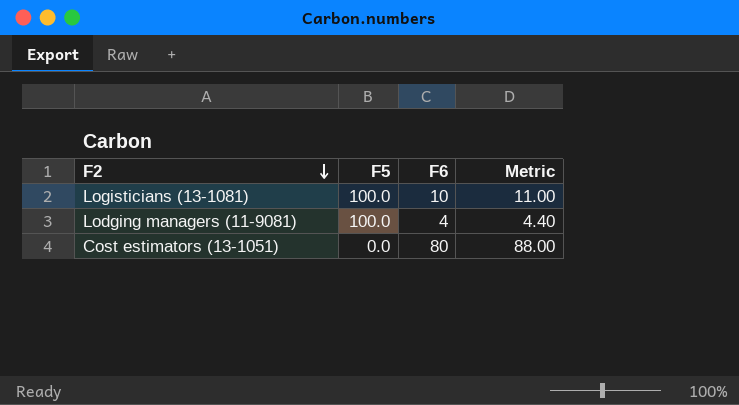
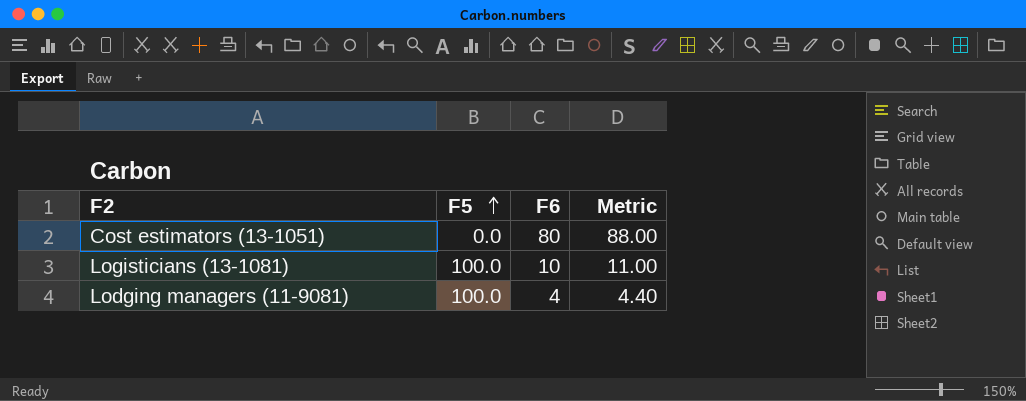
row order: F2 descending -> F5 ascending

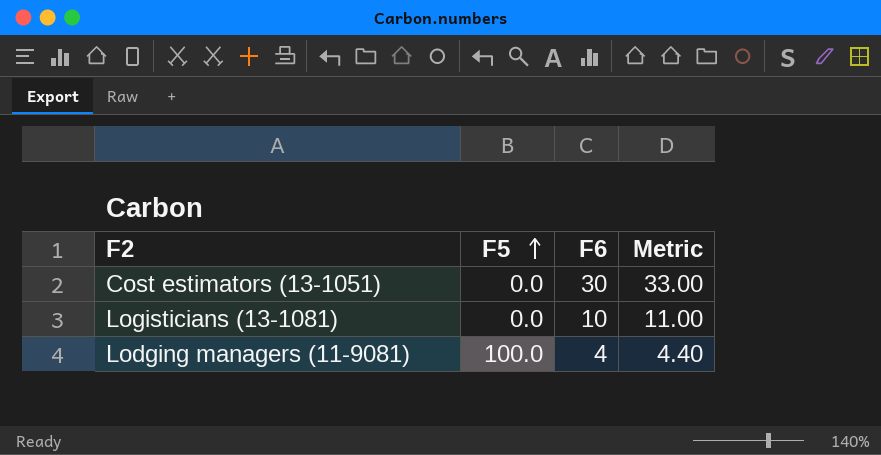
Cost estimators (13-1051) | F6: 80 -> 30
Cost estimators (13-1051) | Metric: 88.00 -> 33.00
Logisticians (13-1081) | F5: 100.0 -> 0.0

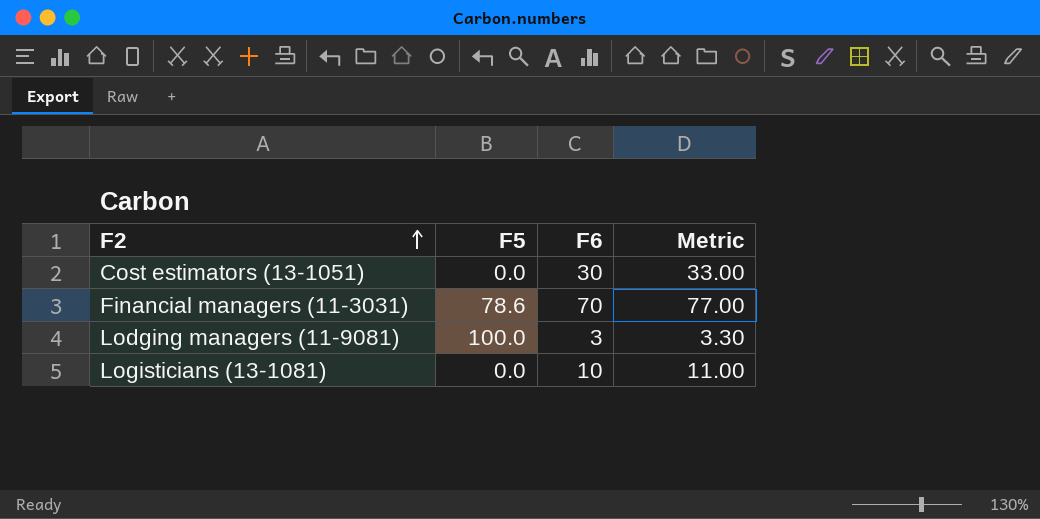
row order: F5 ascending -> F2 ascending
row Financial managers (11-3031): none -> 78.6 | 70 | 77.00
Lodging managers (11-9081) | F6: 4 -> 3
Lodging managers (11-9081) | Metric: 4.40 -> 3.30

